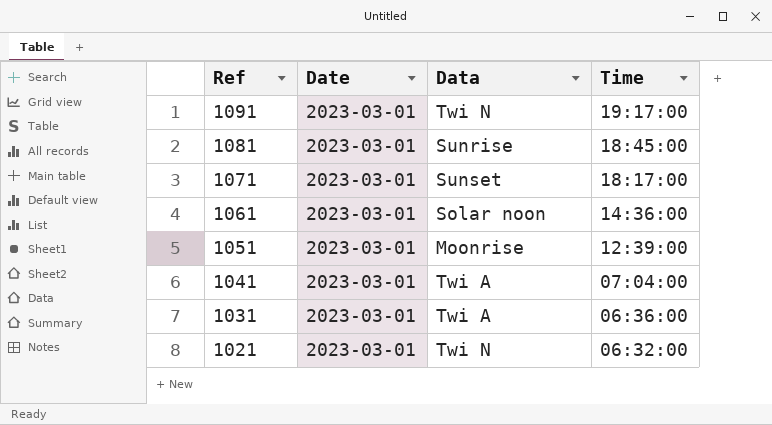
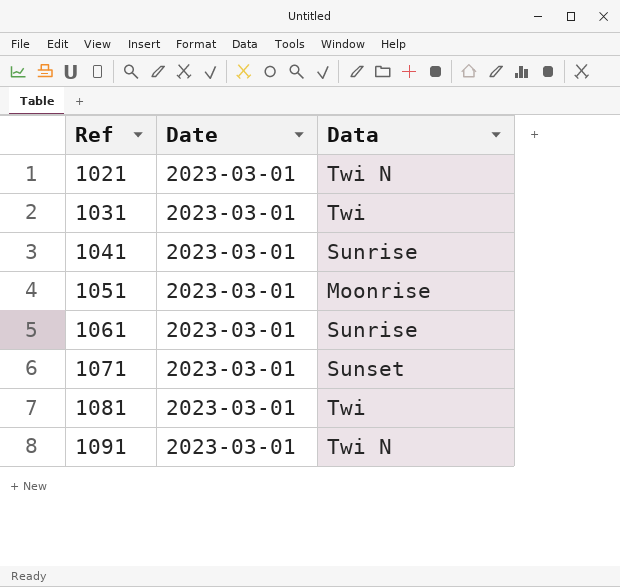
row order: Ref descending -> Ref ascending
column Time | position: 4 -> none
1031 | Data: Twi A -> Twi
1041 | Data: Twi A -> Sunrise
1061 | Data: Solar noon -> Sunrise
1081 | Data: Sunrise -> Twi

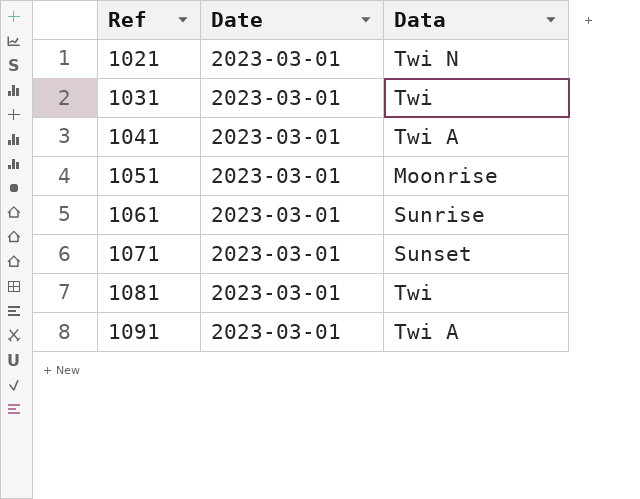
1041 | Data: Sunrise -> Twi A
1091 | Data: Twi N -> Twi A

